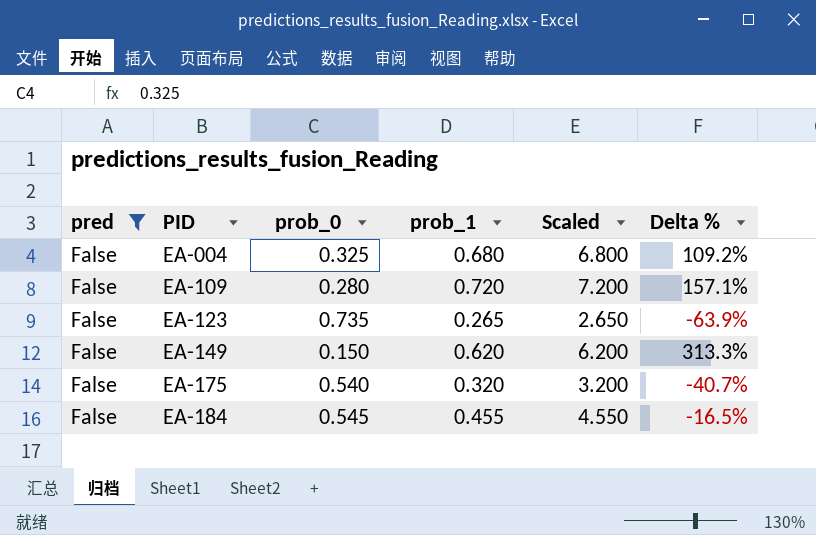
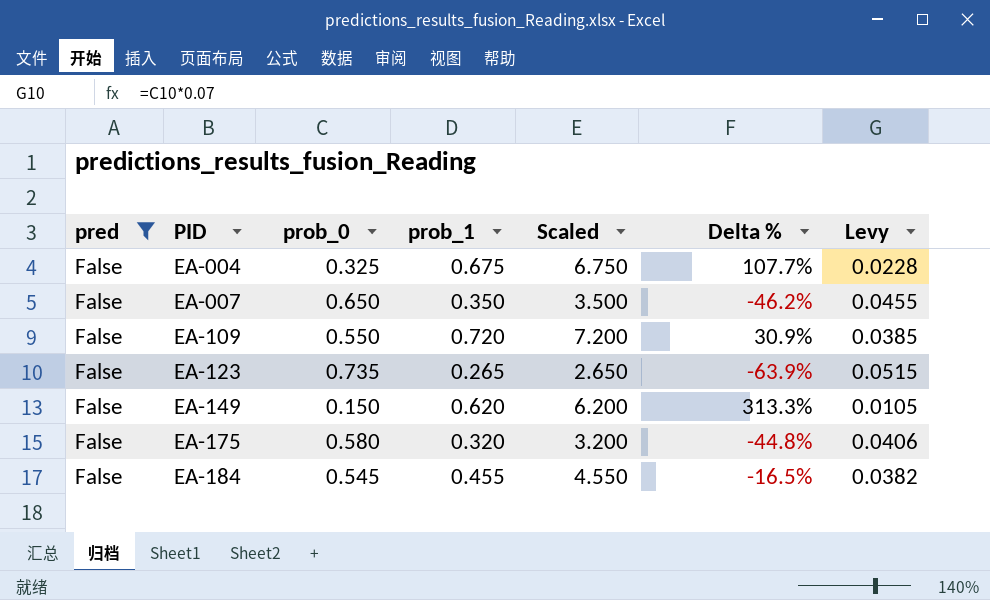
column Levy | formula: none -> [prob_0] * 0.07
EA-004 | prob_1: 0.680 -> 0.675
EA-004 | Scaled: 6.800 -> 6.750
EA-004 | Delta %: 109.2% -> 107.7%
row EA-007: none -> False | 0.650 | 0.350 | 3.500 | -46.2% | 0.0455
EA-109 | prob_0: 0.280 -> 0.550
EA-109 | Delta %: 157.1% -> 30.9%
EA-175 | prob_0: 0.540 -> 0.580
EA-175 | Delta %: -40.7% -> -44.8%

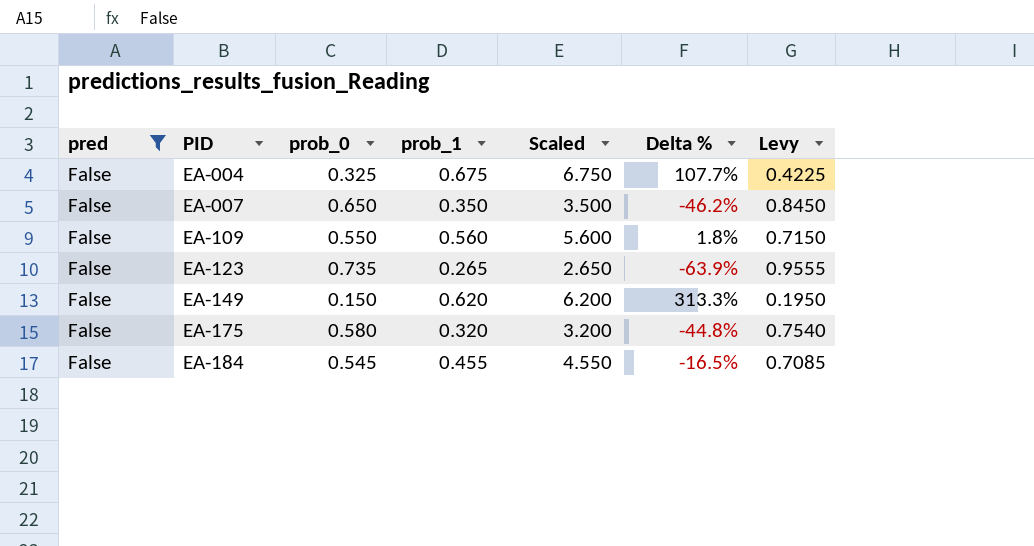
column Levy | formula: [prob_0] * 0.07 -> [prob_0] * 1.3
EA-109 | prob_1: 0.720 -> 0.560
EA-109 | Scaled: 7.200 -> 5.600
EA-109 | Delta %: 30.9% -> 1.8%

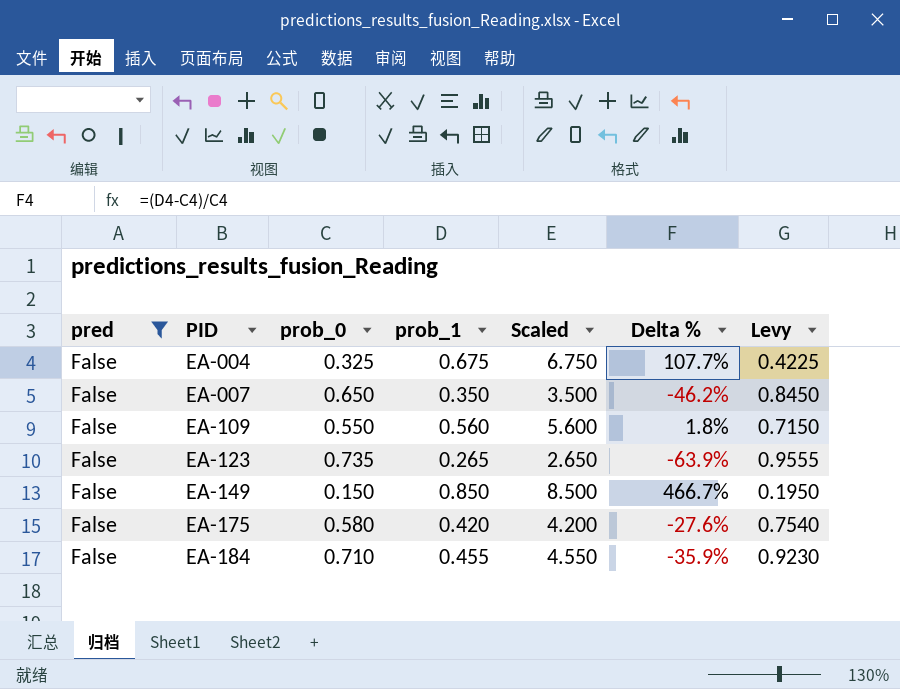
EA-149 | prob_1: 0.620 -> 0.850
EA-149 | Scaled: 6.200 -> 8.500
EA-149 | Delta %: 313.3% -> 466.7%
EA-175 | prob_1: 0.320 -> 0.420
EA-175 | Scaled: 3.200 -> 4.200
EA-175 | Delta %: -44.8% -> -27.6%
EA-184 | prob_0: 0.545 -> 0.710
EA-184 | Delta %: -16.5% -> -35.9%
EA-184 | Levy: 0.7085 -> 0.9230

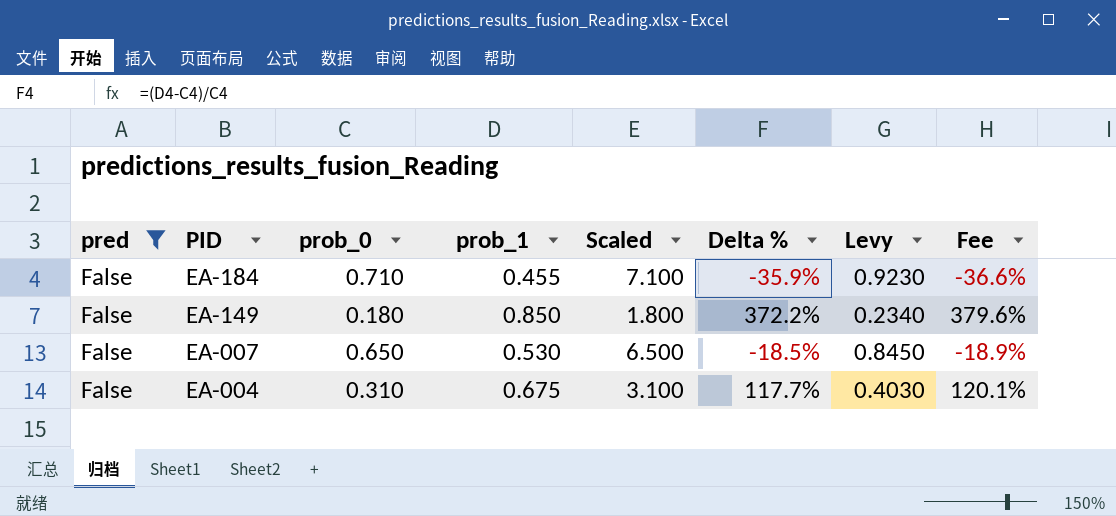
row order: PID ascending -> PID descending
column Scaled | formula: [prob_1] * 10 -> [prob_0] * 10
column Fee | formula: none -> [Delta %] * 1.02
row EA-109: False | 0.550 | 0.560 | 5.600 | 1.8% | 0.7150 -> none
row EA-123: False | 0.735 | 0.265 | 2.650 | -63.9% | 0.9555 -> none
row EA-175: False | 0.580 | 0.420 | 4.200 | -27.6% | 0.7540 -> none
EA-149 | prob_0: 0.150 -> 0.180
EA-149 | Delta %: 466.7% -> 372.2%
EA-149 | Levy: 0.1950 -> 0.2340
EA-007 | prob_1: 0.350 -> 0.530
EA-007 | Delta %: -46.2% -> -18.5%
EA-004 | prob_0: 0.325 -> 0.310
EA-004 | Delta %: 107.7% -> 117.7%
EA-004 | Levy: 0.4225 -> 0.4030

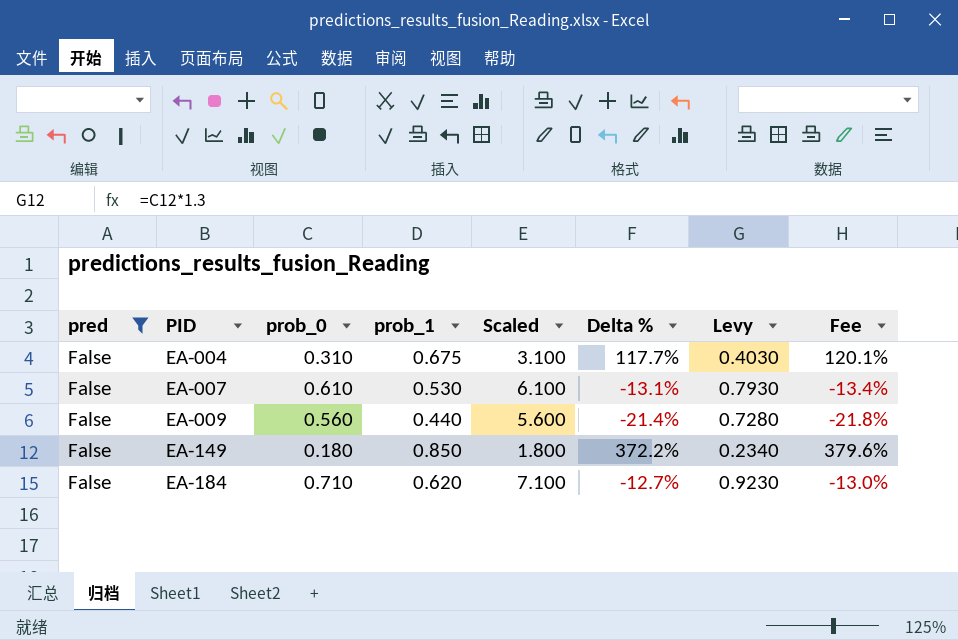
row order: PID descending -> PID ascending
EA-007 | prob_0: 0.650 -> 0.610
EA-007 | Scaled: 6.500 -> 6.100
EA-007 | Delta %: -18.5% -> -13.1%
EA-007 | Levy: 0.8450 -> 0.7930
EA-007 | Fee: -18.9% -> -13.4%
row EA-009: none -> False | 0.560 | 0.440 | 5.600 | -21.4% | 0.7280 | -21.8%
EA-184 | prob_1: 0.455 -> 0.620
EA-184 | Delta %: -35.9% -> -12.7%
EA-184 | Fee: -36.6% -> -13.0%

